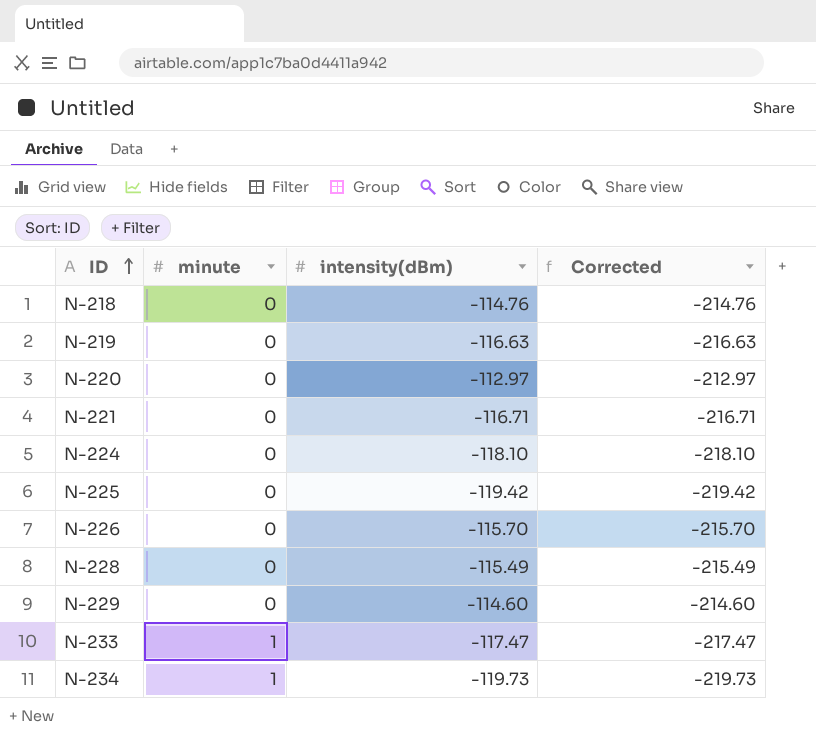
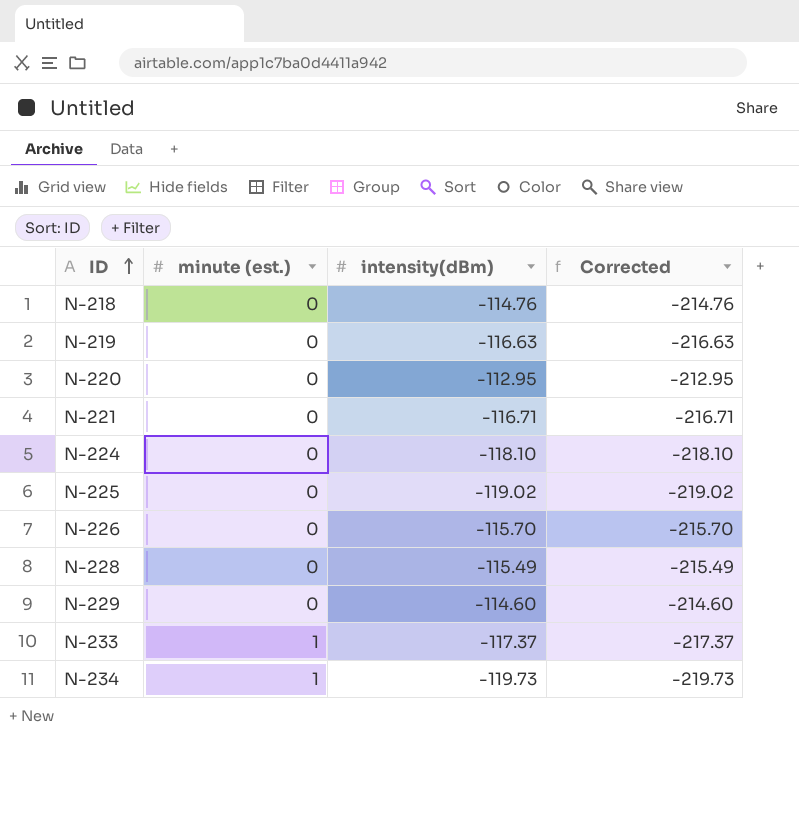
column name: minute -> minute (est.)
N-220 | intensity(dBm): -112.97 -> -112.95
N-220 | Corrected: -212.97 -> -212.95
N-225 | intensity(dBm): -119.42 -> -119.02
N-225 | Corrected: -219.42 -> -219.02
N-233 | intensity(dBm): -117.47 -> -117.37
N-233 | Corrected: -217.47 -> -217.37

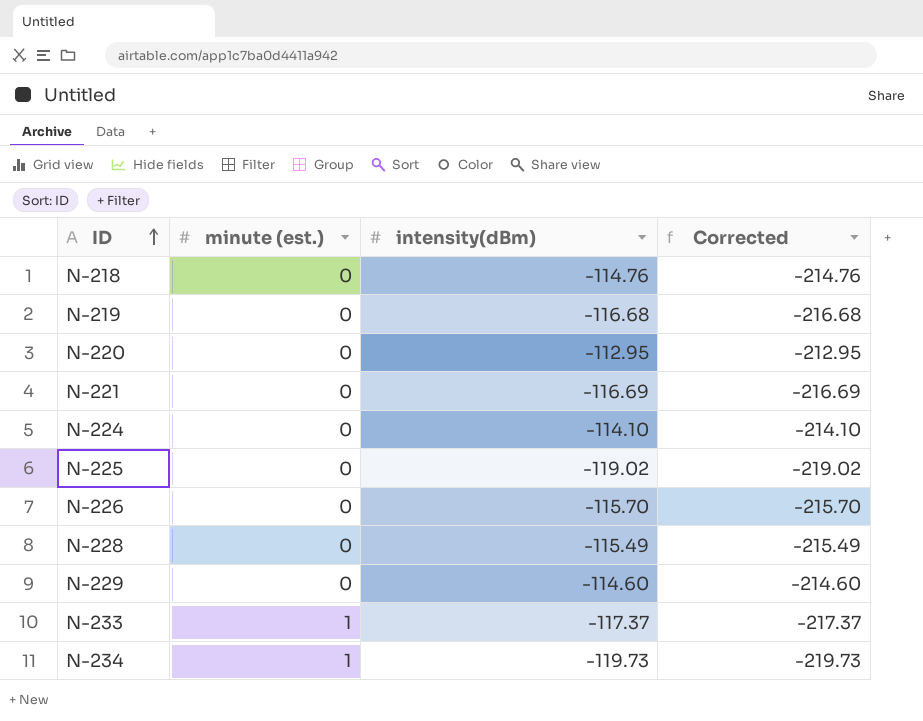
N-219 | intensity(dBm): -116.63 -> -116.68
N-219 | Corrected: -216.63 -> -216.68
N-221 | intensity(dBm): -116.71 -> -116.69
N-221 | Corrected: -216.71 -> -216.69
N-224 | intensity(dBm): -118.10 -> -114.10
N-224 | Corrected: -218.10 -> -214.10

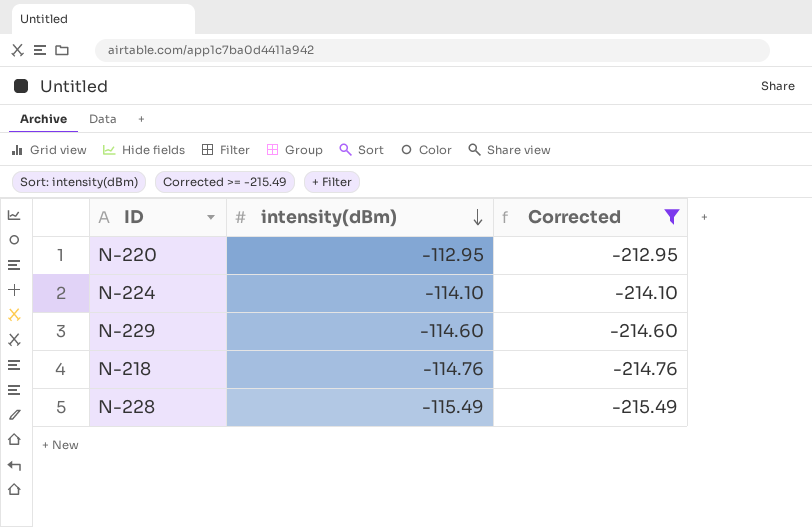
filter: none -> Corrected >= -215.49
row order: ID ascending -> intensity(dBm) descending
column minute (est.) | position: 2 -> none

